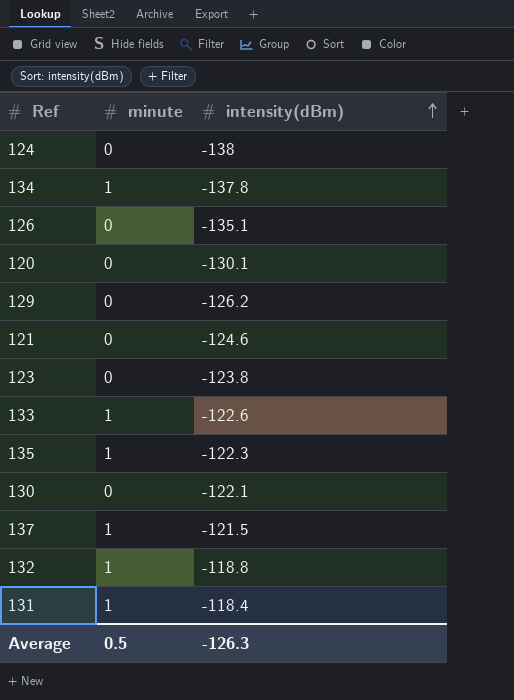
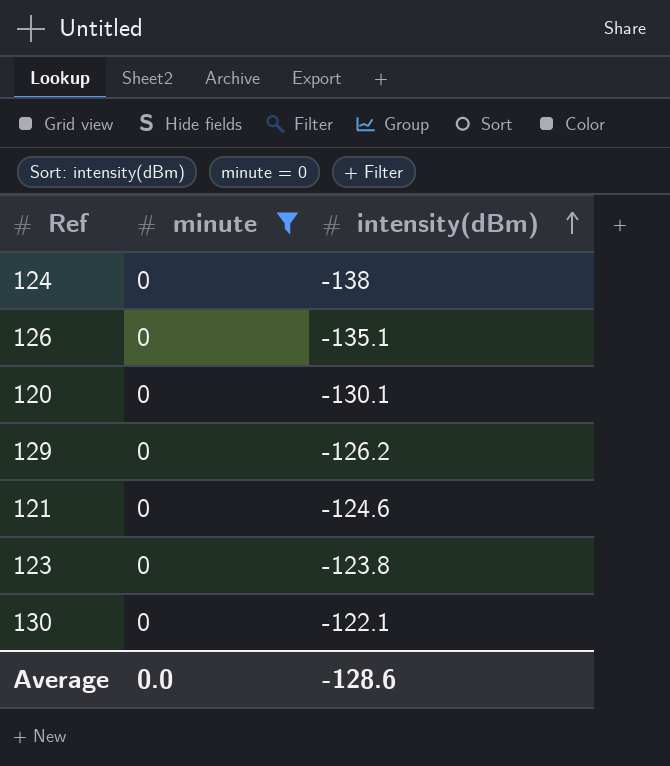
filter: none -> minute = 0
Average | minute: 0.5 -> 0.0
Average | intensity(dBm): -126.3 -> -128.6

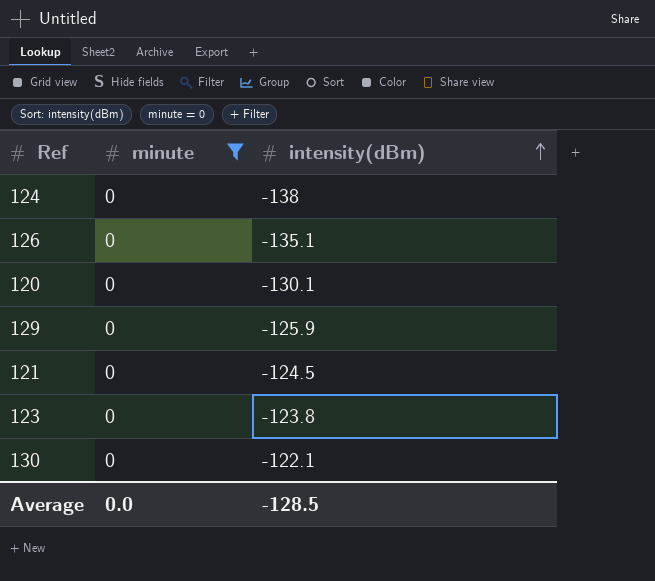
129 | intensity(dBm): -126.2 -> -125.9
121 | intensity(dBm): -124.6 -> -124.5
Average | intensity(dBm): -128.6 -> -128.5

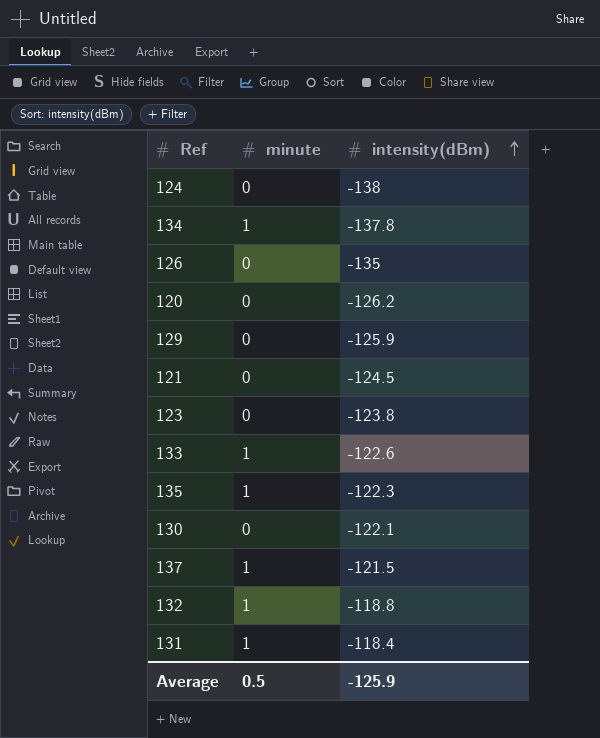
filter: minute = 0 -> none
126 | intensity(dBm): -135.1 -> -135
120 | intensity(dBm): -130.1 -> -126.2
Average | minute: 0.0 -> 0.5
Average | intensity(dBm): -128.5 -> -125.9

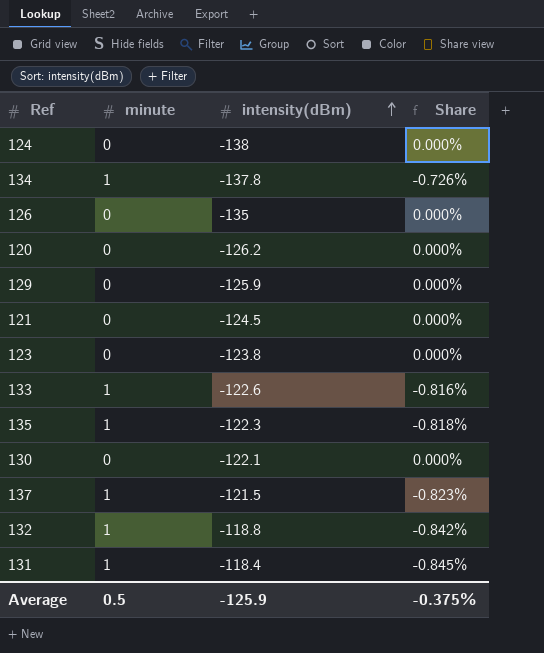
column Share | formula: none -> [minute] / [intensity(dBm)]

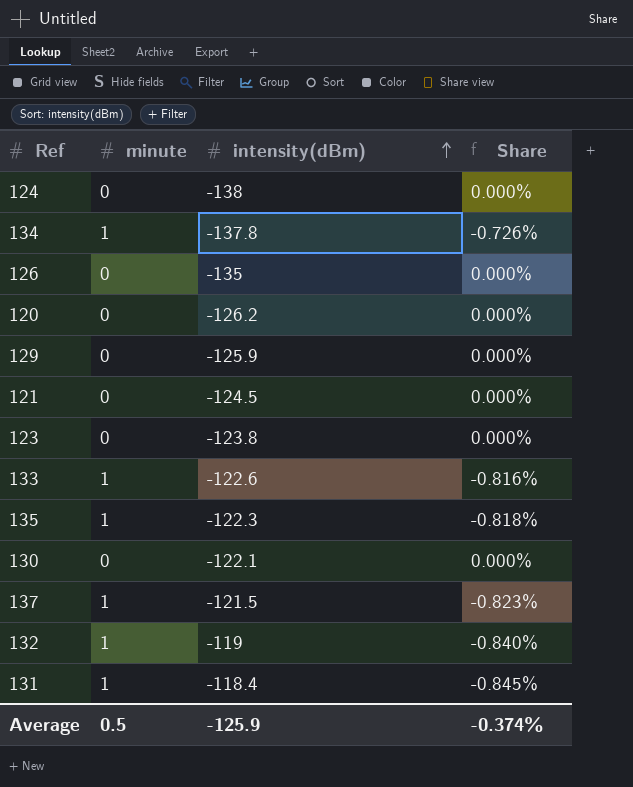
132 | intensity(dBm): -118.8 -> -119
132 | Share: -0.842% -> -0.840%
Average | Share: -0.375% -> -0.374%

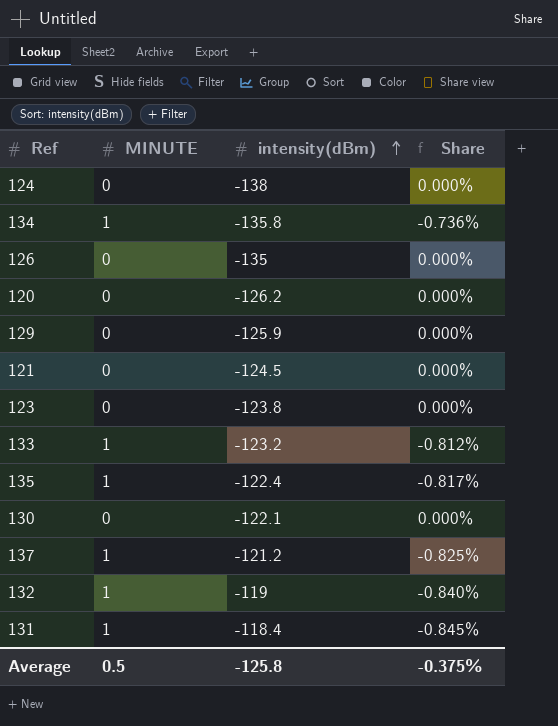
column name: minute -> MINUTE
134 | intensity(dBm): -137.8 -> -135.8
134 | Share: -0.726% -> -0.736%
133 | intensity(dBm): -122.6 -> -123.2
133 | Share: -0.816% -> -0.812%
135 | intensity(dBm): -122.3 -> -122.4
135 | Share: -0.818% -> -0.817%
137 | intensity(dBm): -121.5 -> -121.2
137 | Share: -0.823% -> -0.825%
Average | intensity(dBm): -125.9 -> -125.8
Average | Share: -0.374% -> -0.375%

